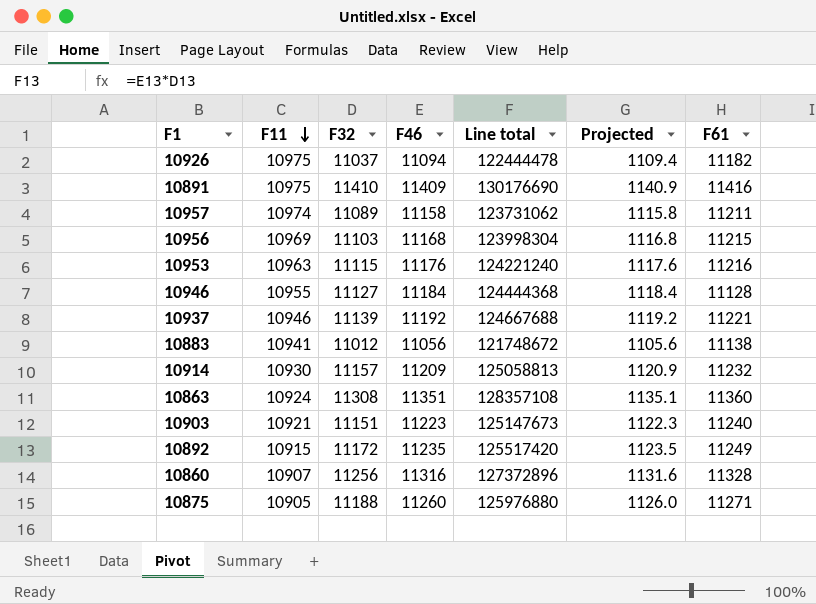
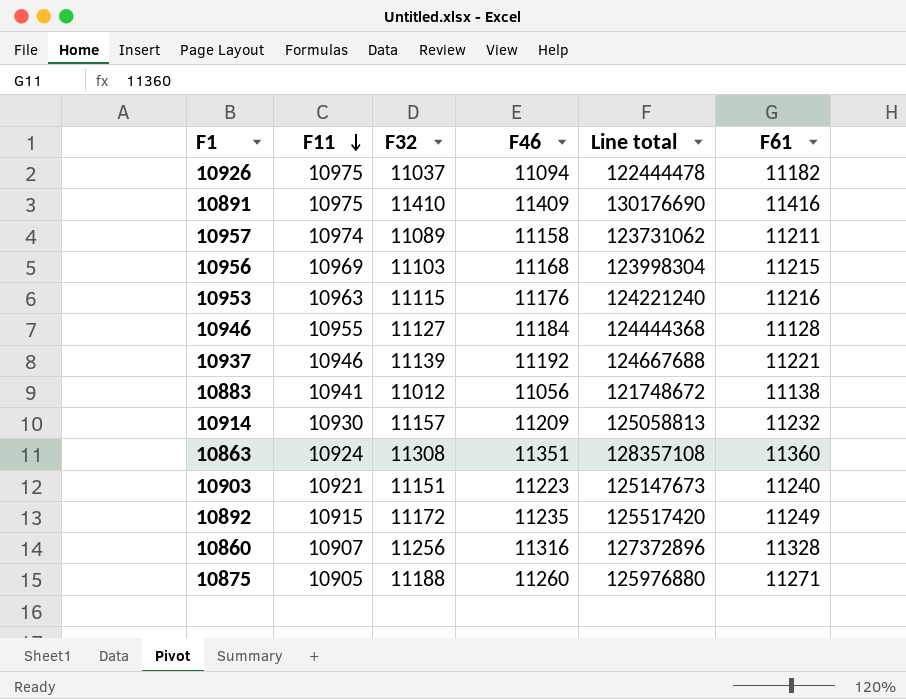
column Projected | formula: [F46] * 0.1 -> none

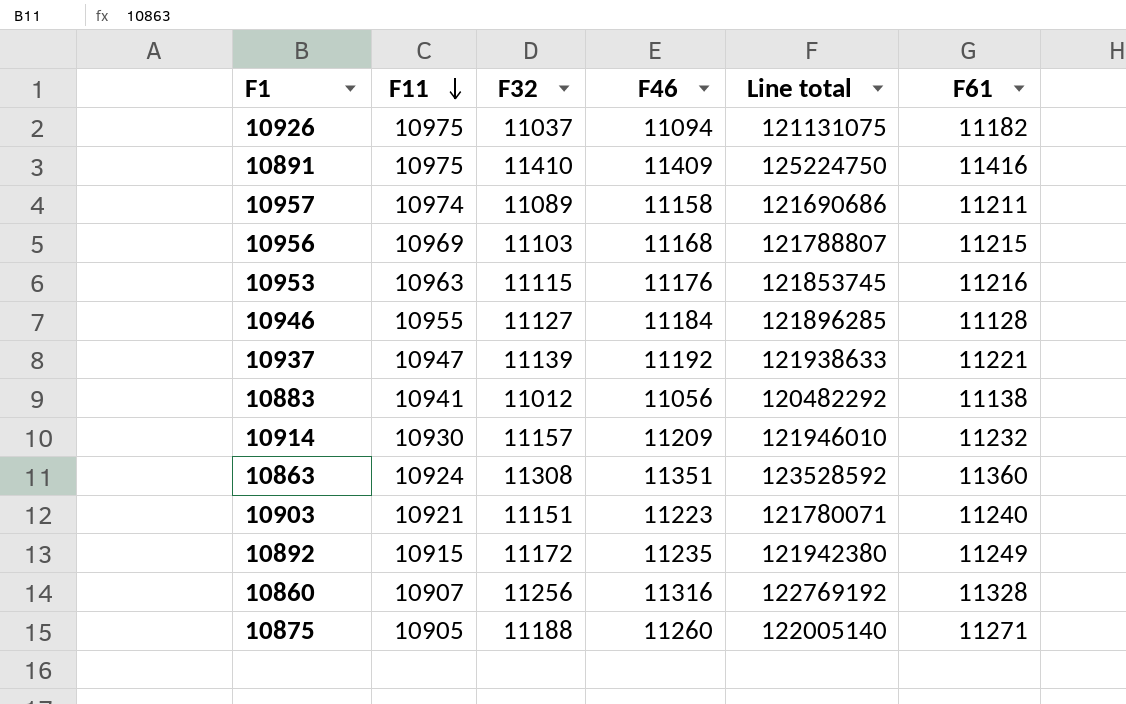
column Line total | formula: [F32] * [F46] -> [F11] * [F32]
10937 | F11: 10946 -> 10947

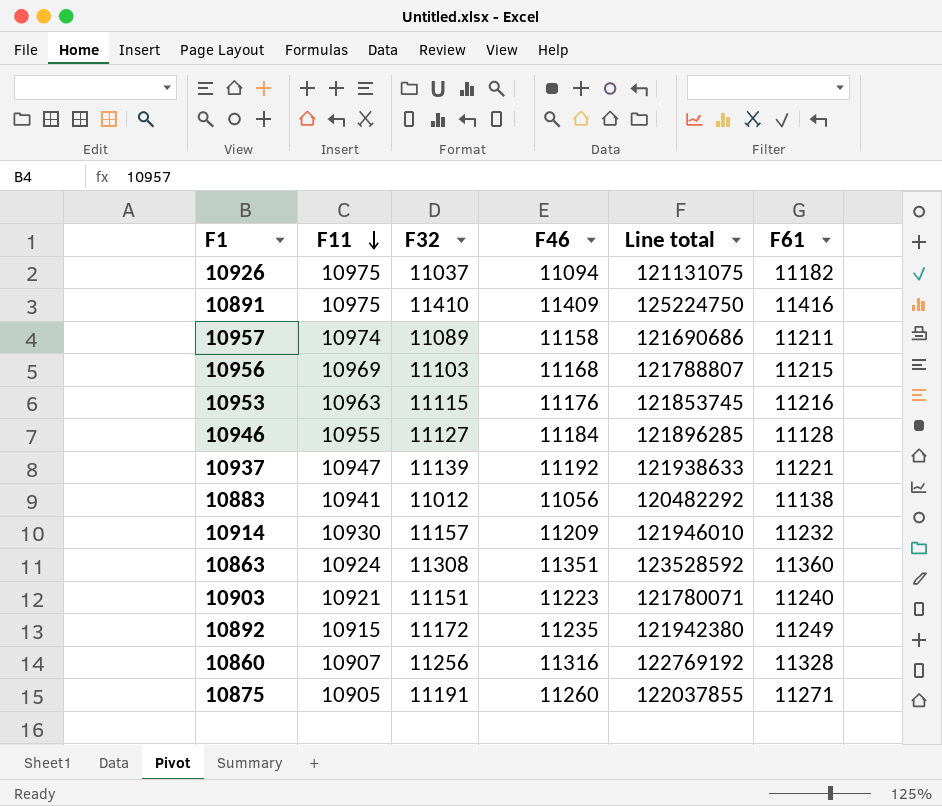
10875 | F32: 11188 -> 11191
10875 | Line total: 122005140 -> 122037855

